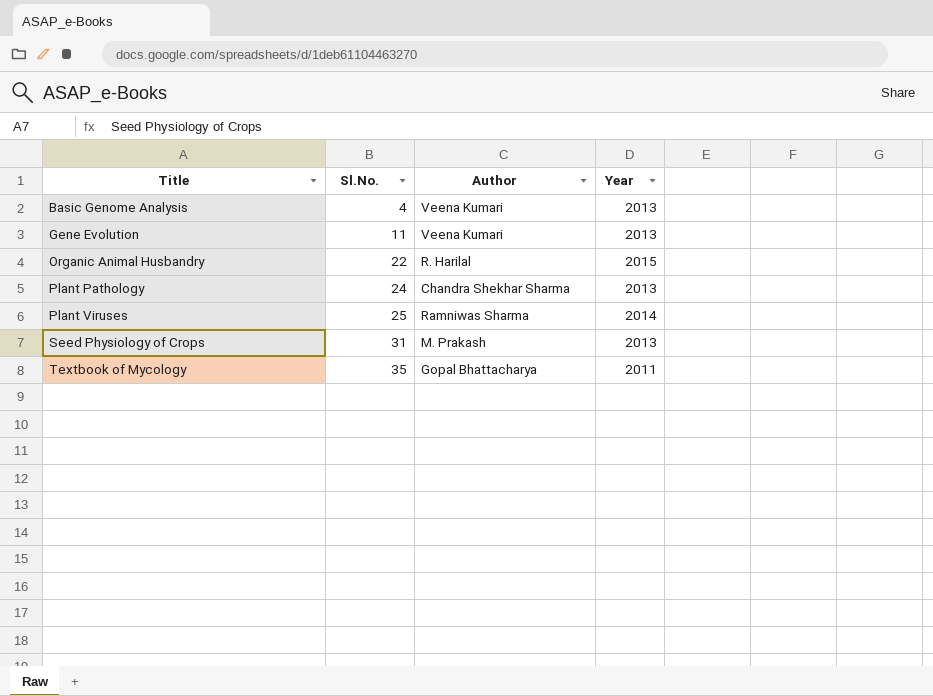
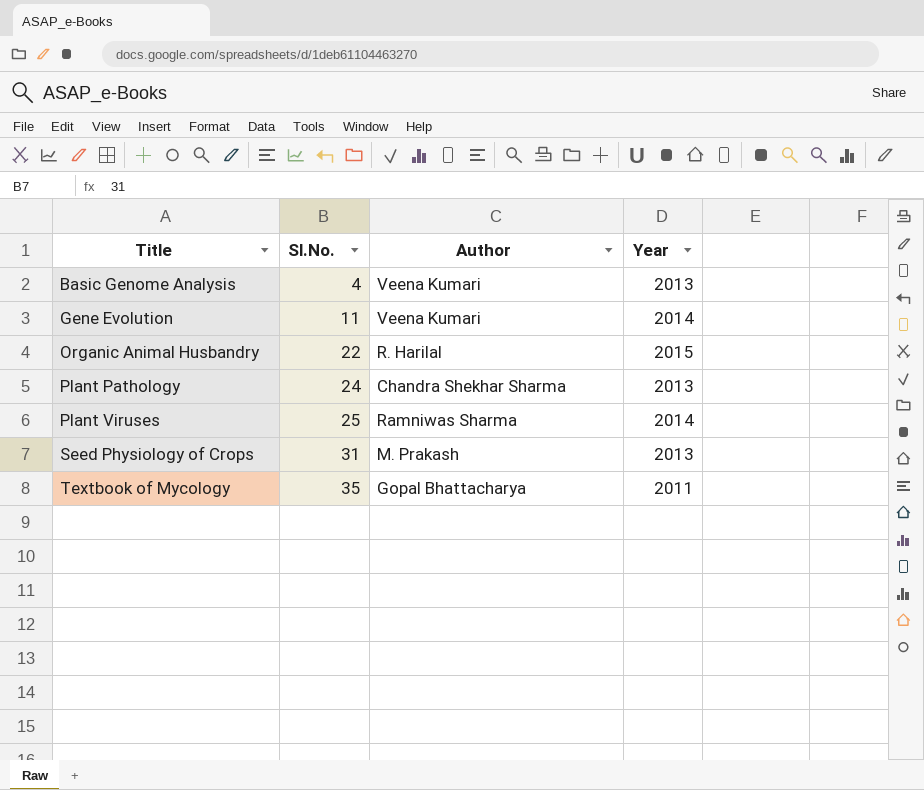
Gene Evolution | Year: 2013 -> 2014

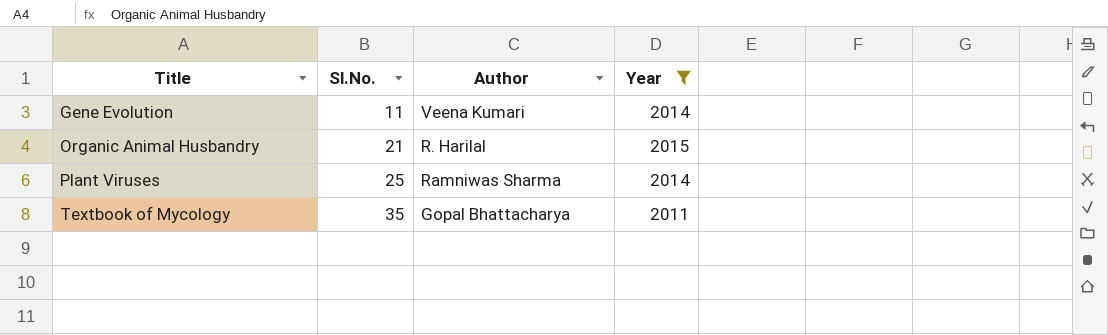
filter: none -> Year != 2013
Organic Animal Husbandry | Sl.No.: 22 -> 21

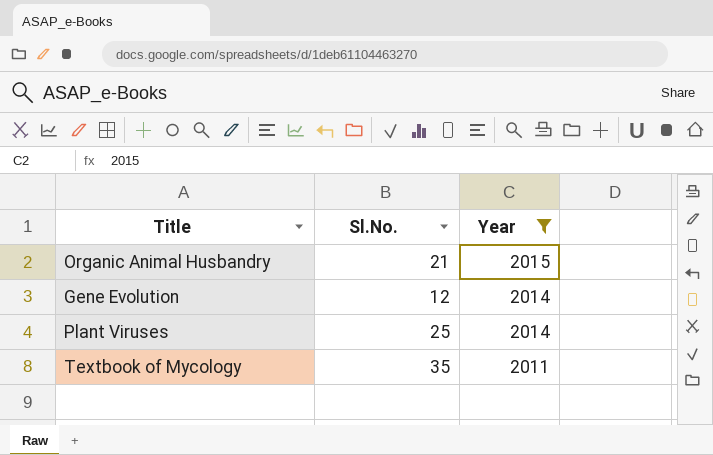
row order: Title ascending -> Year descending
column Author | position: 3 -> none
Gene Evolution | Sl.No.: 11 -> 12

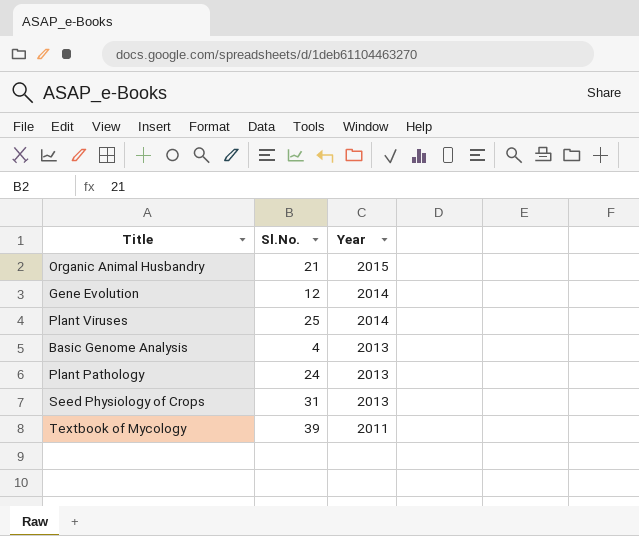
filter: Year != 2013 -> none
Textbook of Mycology | Sl.No.: 35 -> 39

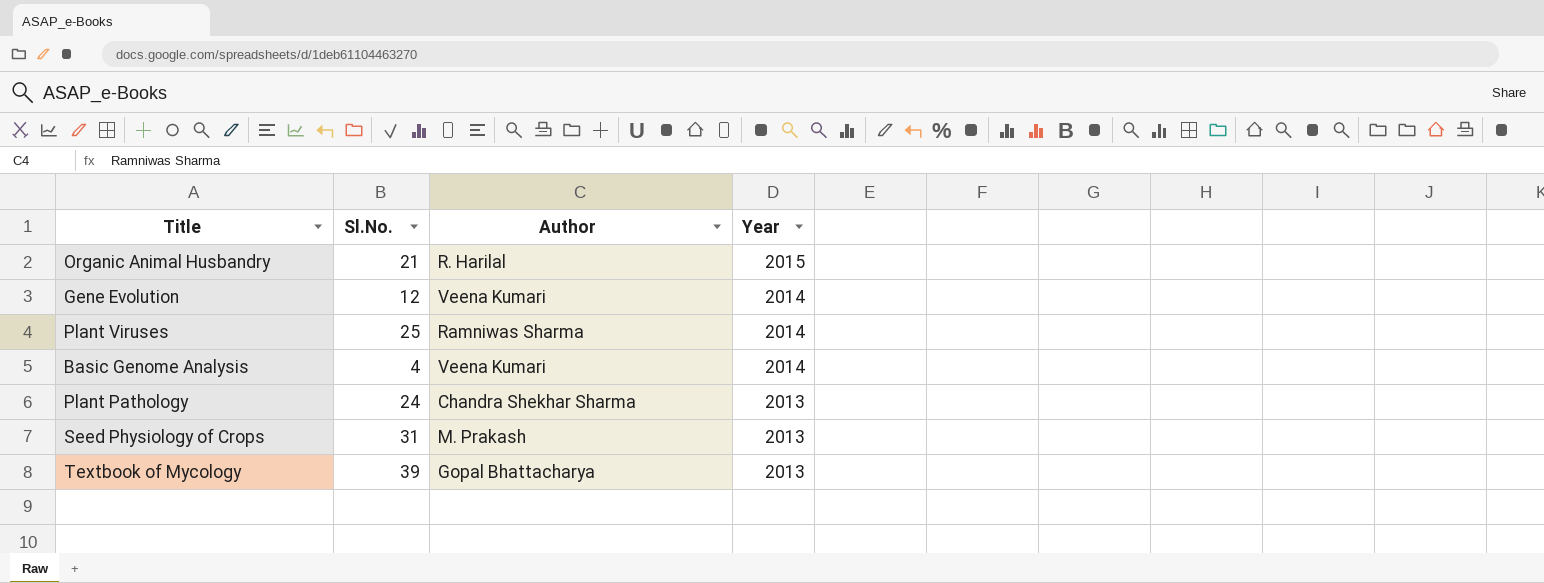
column Author | position: none -> 3
Basic Genome Analysis | Year: 2013 -> 2014
Textbook of Mycology | Year: 2011 -> 2013

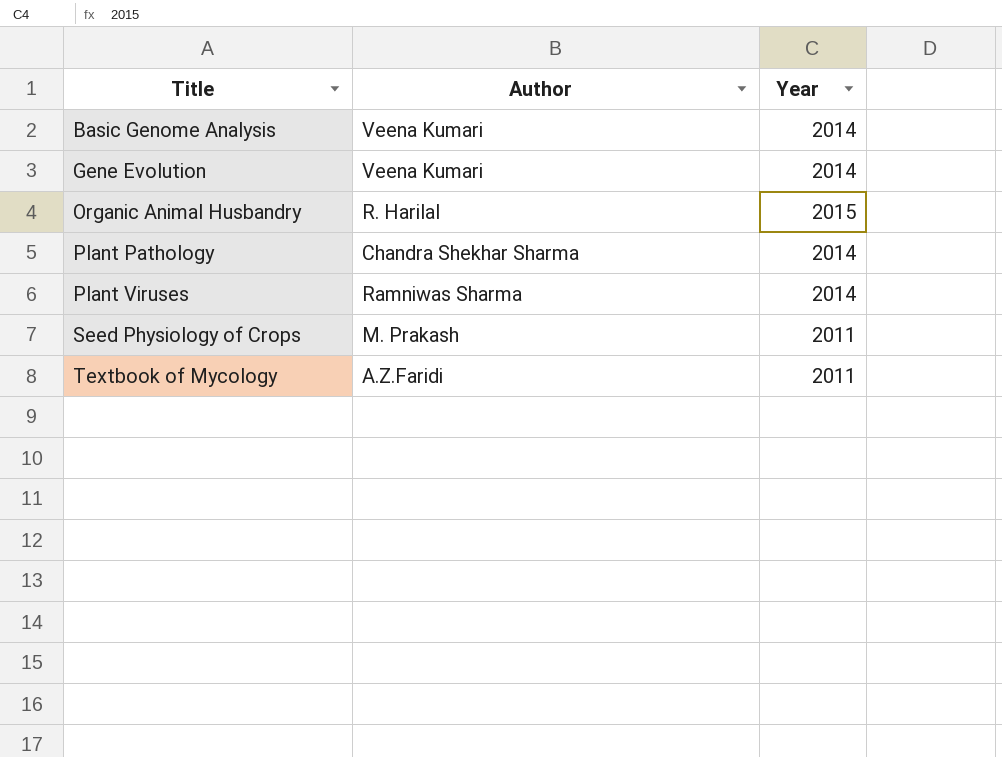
row order: Year descending -> Title ascending
column Sl.No. | position: 2 -> none
Plant Pathology | Year: 2013 -> 2014
Seed Physiology of Crops | Year: 2013 -> 2011
Textbook of Mycology | Author: Gopal Bhattacharya -> A.Z.Faridi
Textbook of Mycology | Year: 2013 -> 2011

